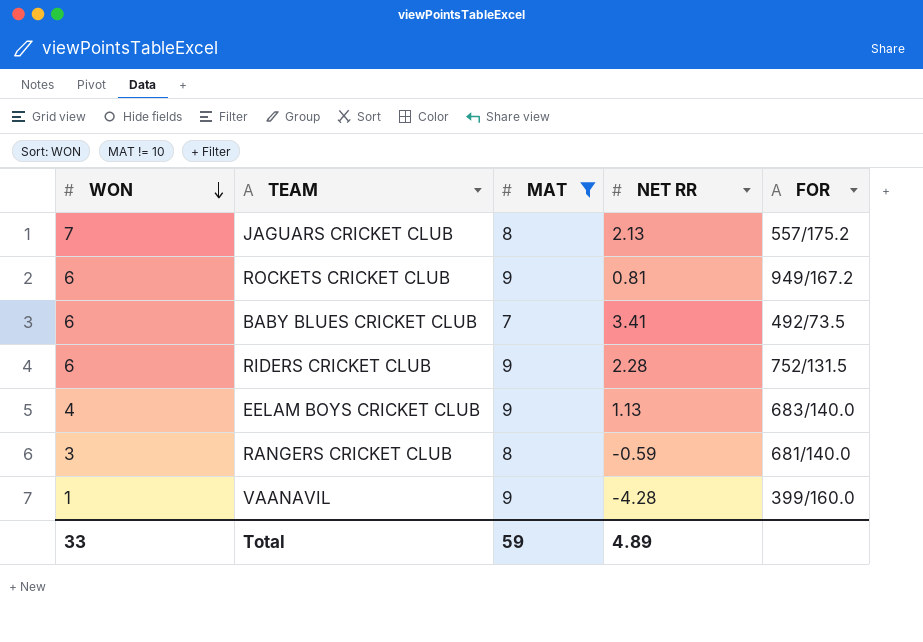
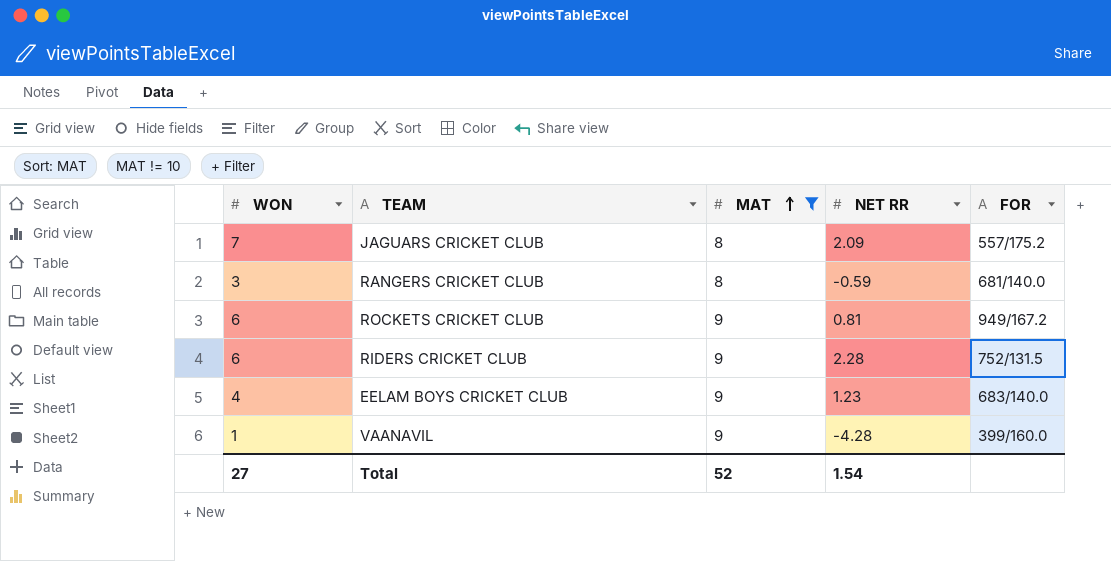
row order: WON descending -> MAT ascending
row BABY BLUES CRICKET CLUB: 6 | 7 | 3.41 | 492/73.5 -> none
JAGUARS CRICKET CLUB | NET RR: 2.13 -> 2.09
EELAM BOYS CRICKET CLUB | NET RR: 1.13 -> 1.23
Total | WON: 33 -> 27
Total | MAT: 59 -> 52
Total | NET RR: 4.89 -> 1.54

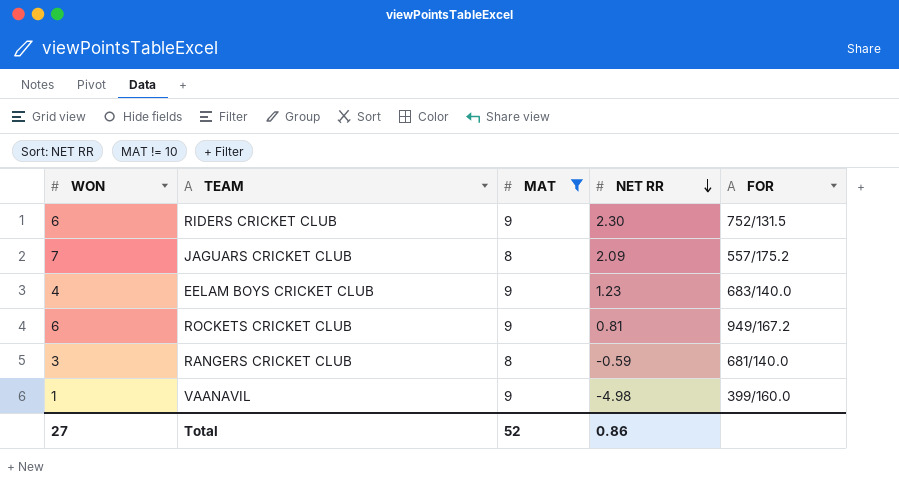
row order: MAT ascending -> NET RR descending
RIDERS CRICKET CLUB | NET RR: 2.28 -> 2.30
VAANAVIL | NET RR: -4.28 -> -4.98
Total | NET RR: 1.54 -> 0.86

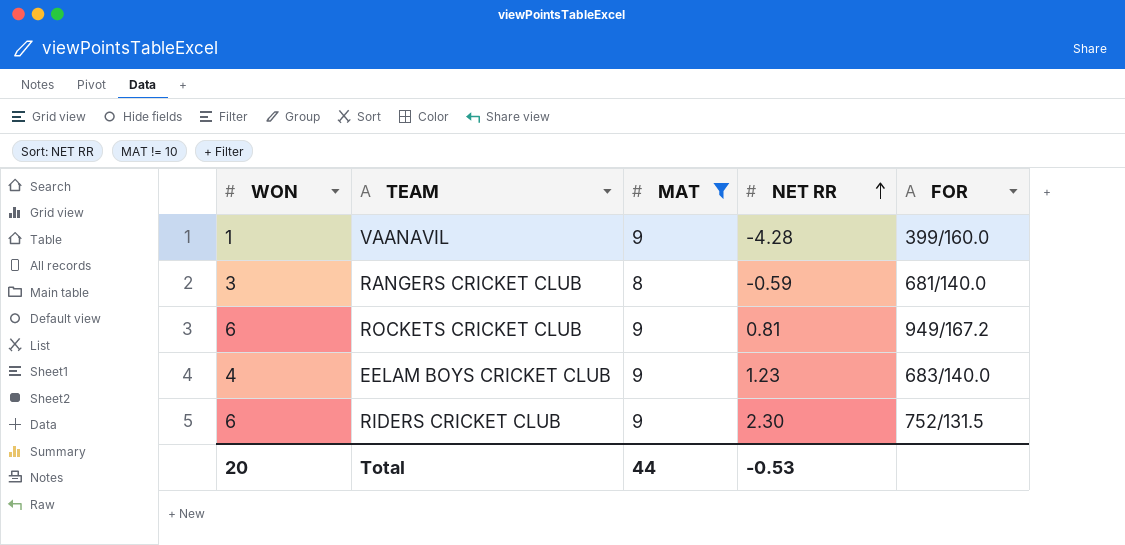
row order: NET RR descending -> NET RR ascending
row JAGUARS CRICKET CLUB: 7 | 8 | 2.09 | 557/175.2 -> none
VAANAVIL | NET RR: -4.98 -> -4.28
Total | WON: 27 -> 20
Total | MAT: 52 -> 44
Total | NET RR: 0.86 -> -0.53

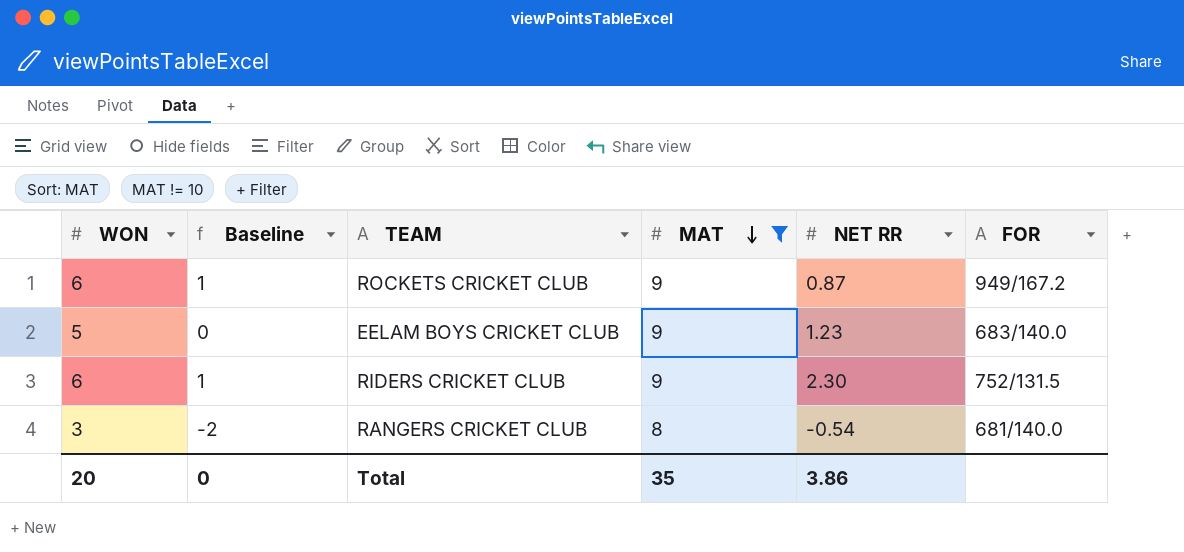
row order: NET RR ascending -> MAT descending
column Baseline | formula: none -> [WON] - 5
row VAANAVIL: 1 | 9 | -4.28 | 399/160.0 -> none
ROCKETS CRICKET CLUB | NET RR: 0.81 -> 0.87
EELAM BOYS CRICKET CLUB | WON: 4 -> 5
RANGERS CRICKET CLUB | NET RR: -0.59 -> -0.54
Total | MAT: 44 -> 35
Total | NET RR: -0.53 -> 3.86

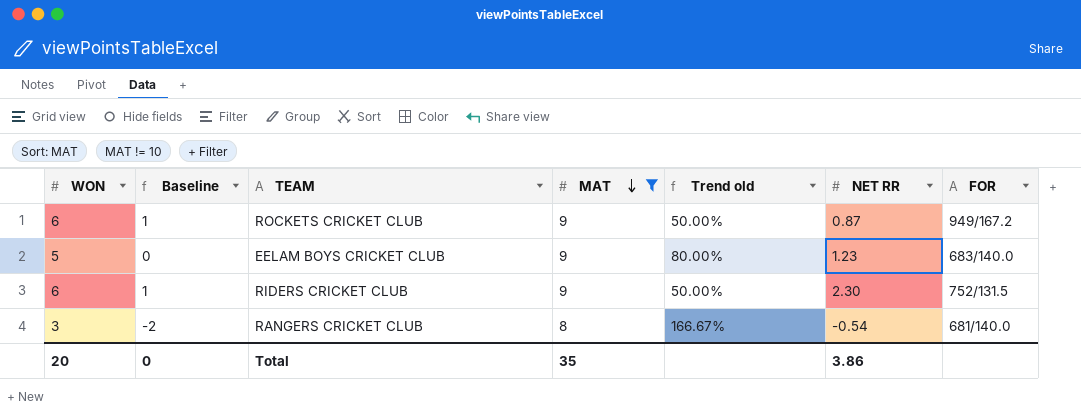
column Trend old | formula: none -> ([MAT] - [WON]) / [WON]

